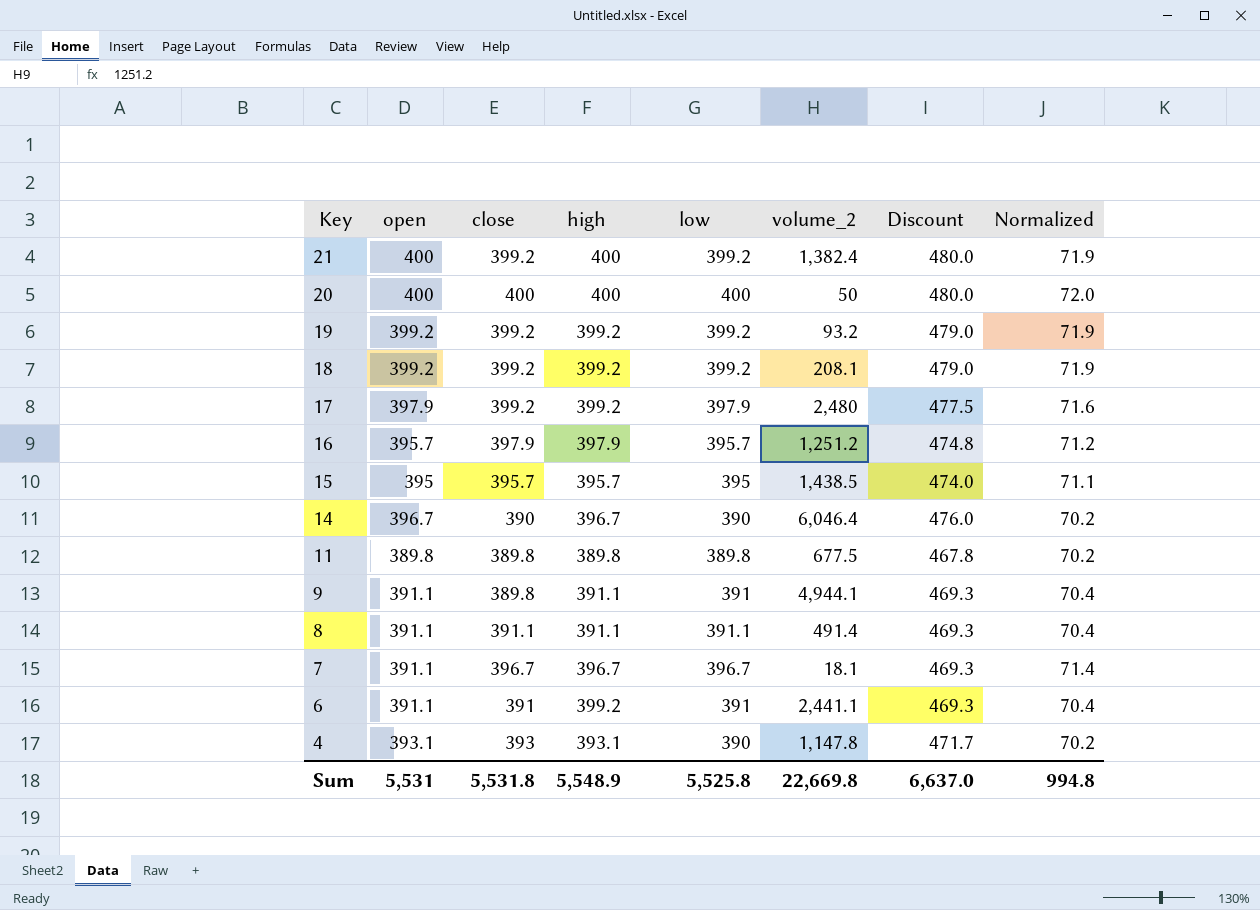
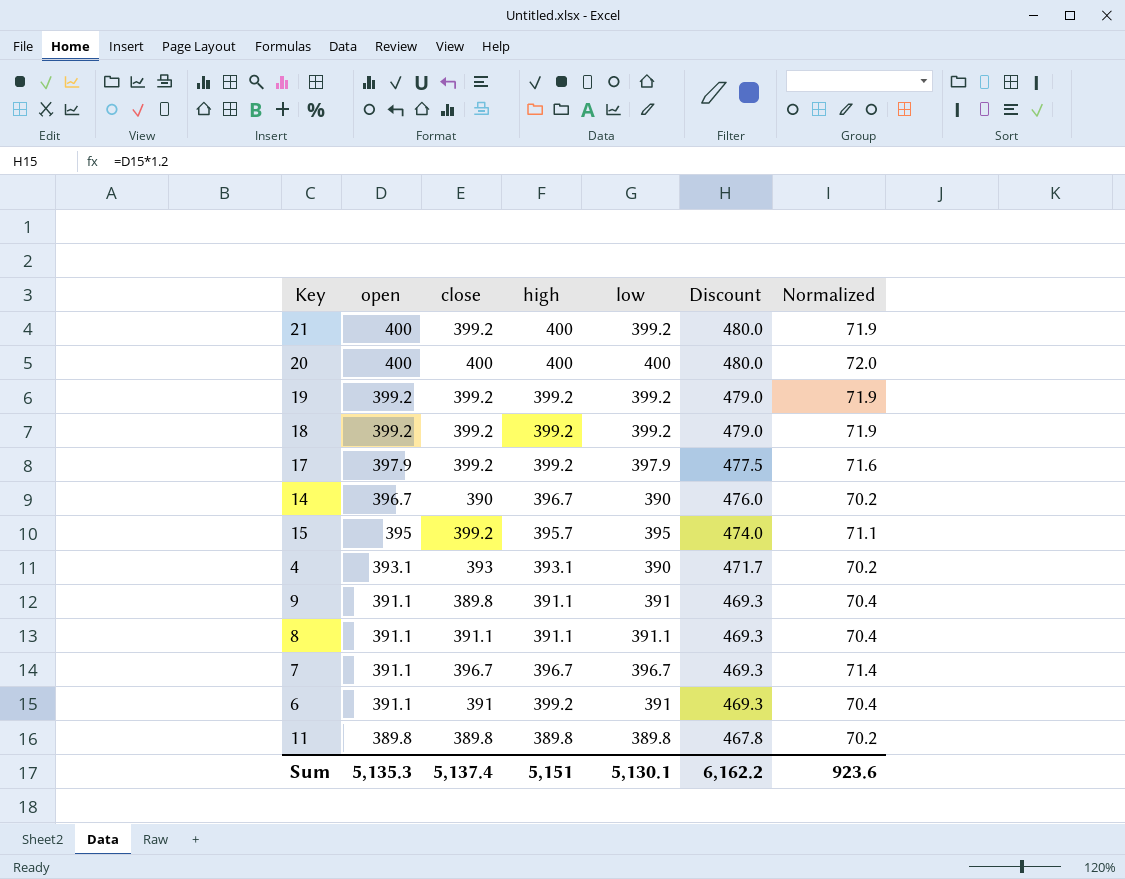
row order: Key descending -> open descending
column volume_2 | position: 6 -> none
row 16: 395.7 | 397.9 | 397.9 | 395.7 | 1,251.2 | 474.8 | 71.2 -> none
15 | close: 395.7 -> 399.2
Sum | open: 5,531 -> 5,135.3
Sum | close: 5,531.8 -> 5,137.4
Sum | high: 5,548.9 -> 5,151
Sum | low: 5,525.8 -> 5,130.1
Sum | Discount: 6,637.0 -> 6,162.2
Sum | Normalized: 994.8 -> 923.6

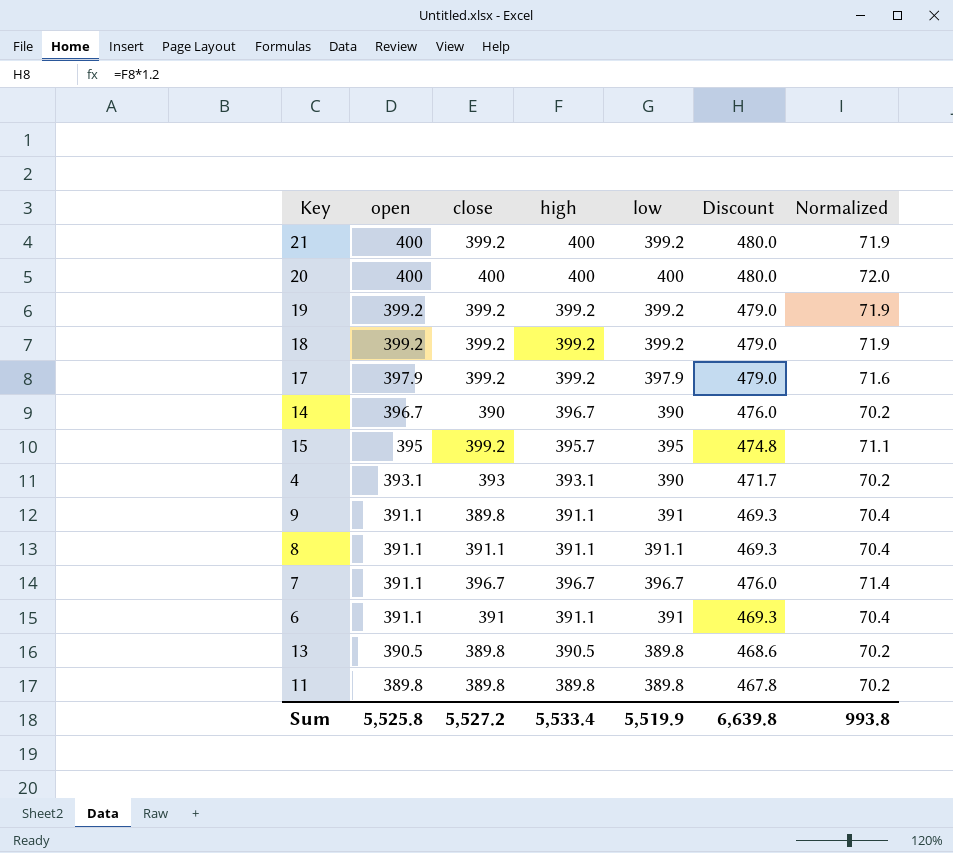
column Discount | formula: [open] * 1.2 -> [high] * 1.2
6 | high: 399.2 -> 391.1
row 13: none -> 390.5 | 389.8 | 390.5 | 389.8 | 468.6 | 70.2
Sum | open: 5,135.3 -> 5,525.8
Sum | close: 5,137.4 -> 5,527.2
Sum | high: 5,151 -> 5,533.4
Sum | low: 5,130.1 -> 5,519.9
Sum | Discount: 6,162.2 -> 6,639.8
Sum | Normalized: 923.6 -> 993.8

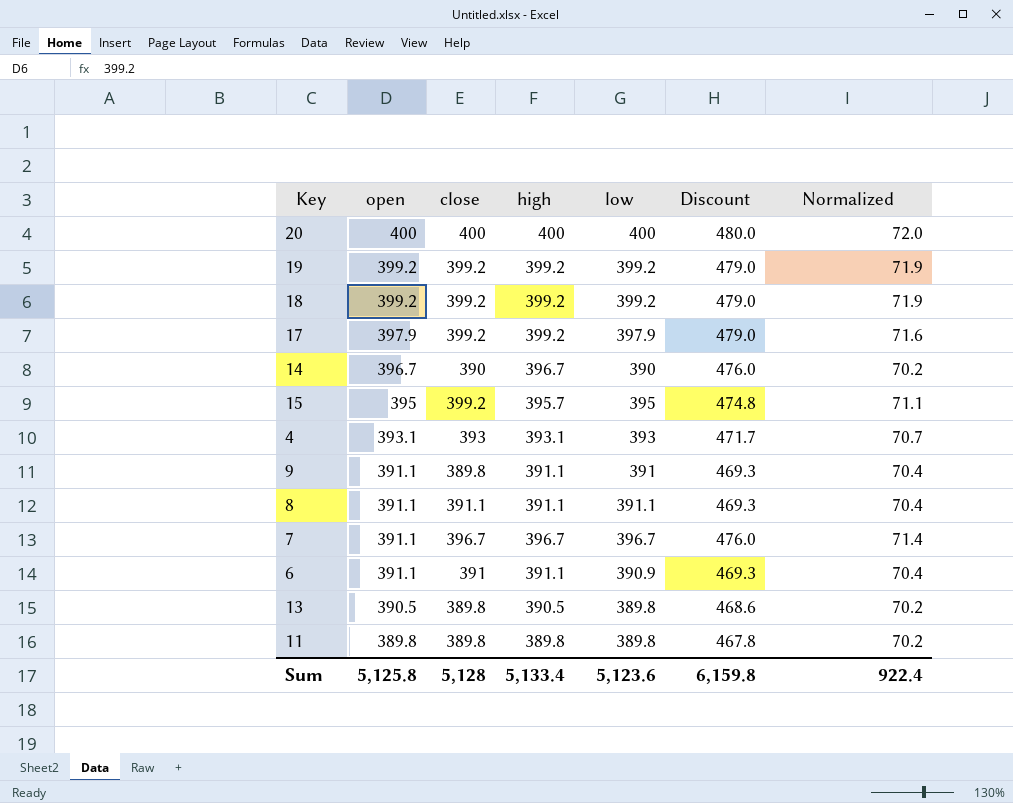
row 21: 400 | 399.2 | 400 | 399.2 | 480.0 | 71.9 -> none
4 | low: 390 -> 393
4 | Normalized: 70.2 -> 70.7
6 | low: 391 -> 390.9
Sum | open: 5,525.8 -> 5,125.8
Sum | close: 5,527.2 -> 5,128
Sum | high: 5,533.4 -> 5,133.4
Sum | low: 5,519.9 -> 5,123.6
Sum | Discount: 6,639.8 -> 6,159.8
Sum | Normalized: 993.8 -> 922.4

